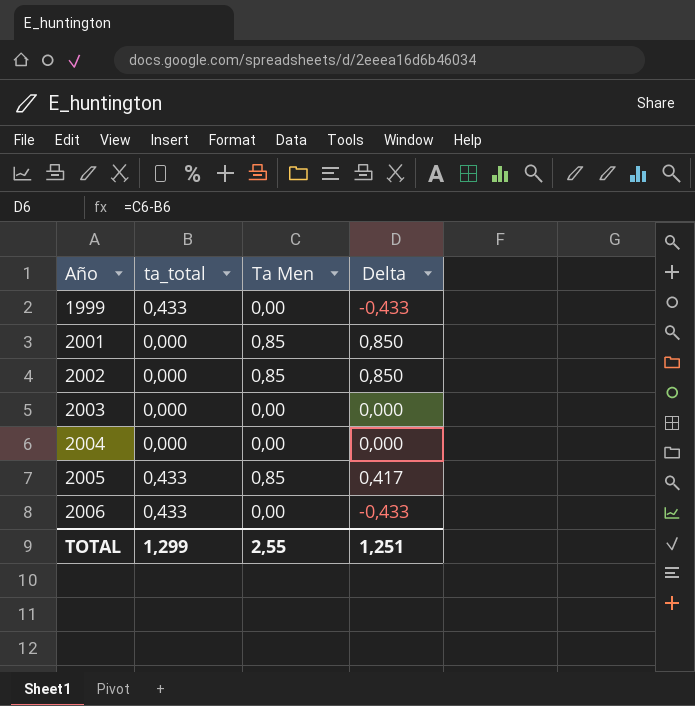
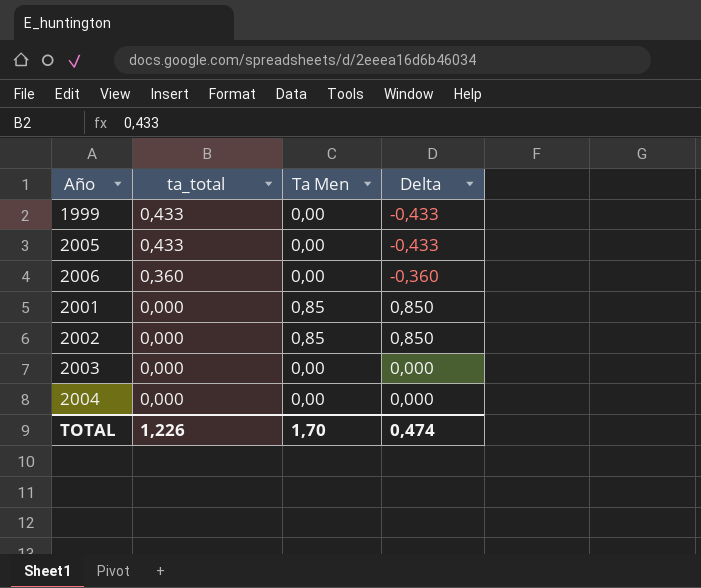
row order: Año ascending -> ta_total descending
2005 | Ta Men: 0,85 -> 0,00
2005 | Delta: 0,417 -> -0,433
2006 | ta_total: 0,433 -> 0,360
2006 | Delta: -0,433 -> -0,360
TOTAL | ta_total: 1,299 -> 1,226
TOTAL | Ta Men: 2,55 -> 1,70
TOTAL | Delta: 1,251 -> 0,474

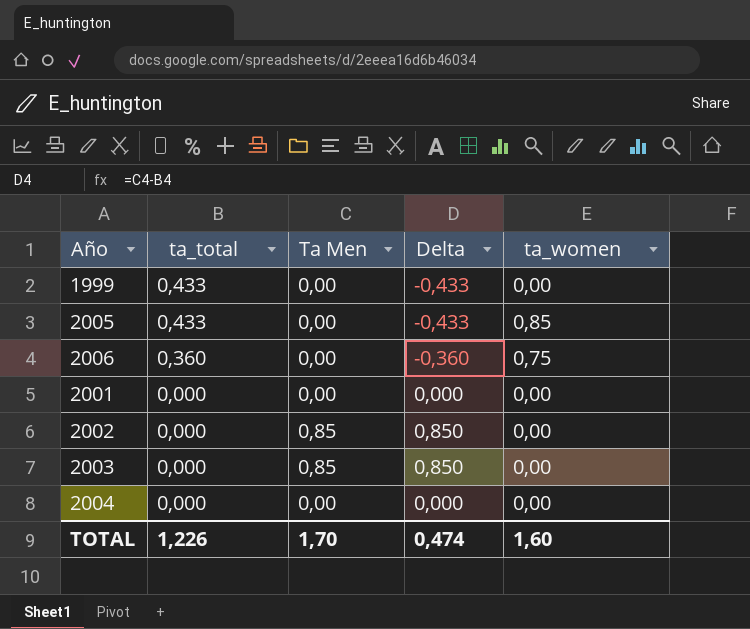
column ta_women | position: none -> 5
2001 | Ta Men: 0,85 -> 0,00
2001 | Delta: 0,850 -> 0,000
2003 | Ta Men: 0,00 -> 0,85
2003 | Delta: 0,000 -> 0,850

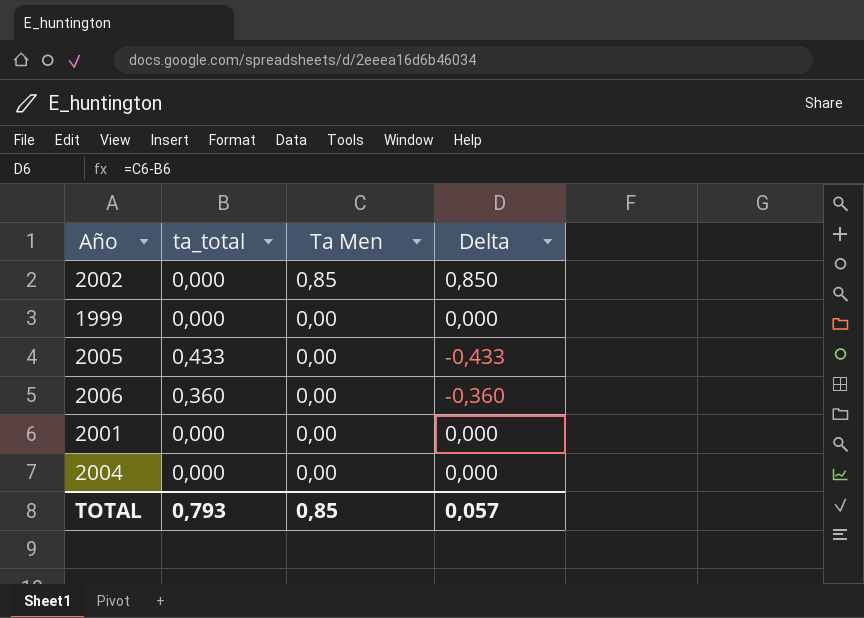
row order: ta_total descending -> Ta Men descending
column ta_women | position: 5 -> none
row 2003: 0,000 | 0,85 | 0,850 | 0,00 -> none
1999 | ta_total: 0,433 -> 0,000
1999 | Delta: -0,433 -> 0,000
TOTAL | ta_total: 1,226 -> 0,793
TOTAL | Ta Men: 1,70 -> 0,85
TOTAL | Delta: 0,474 -> 0,057

